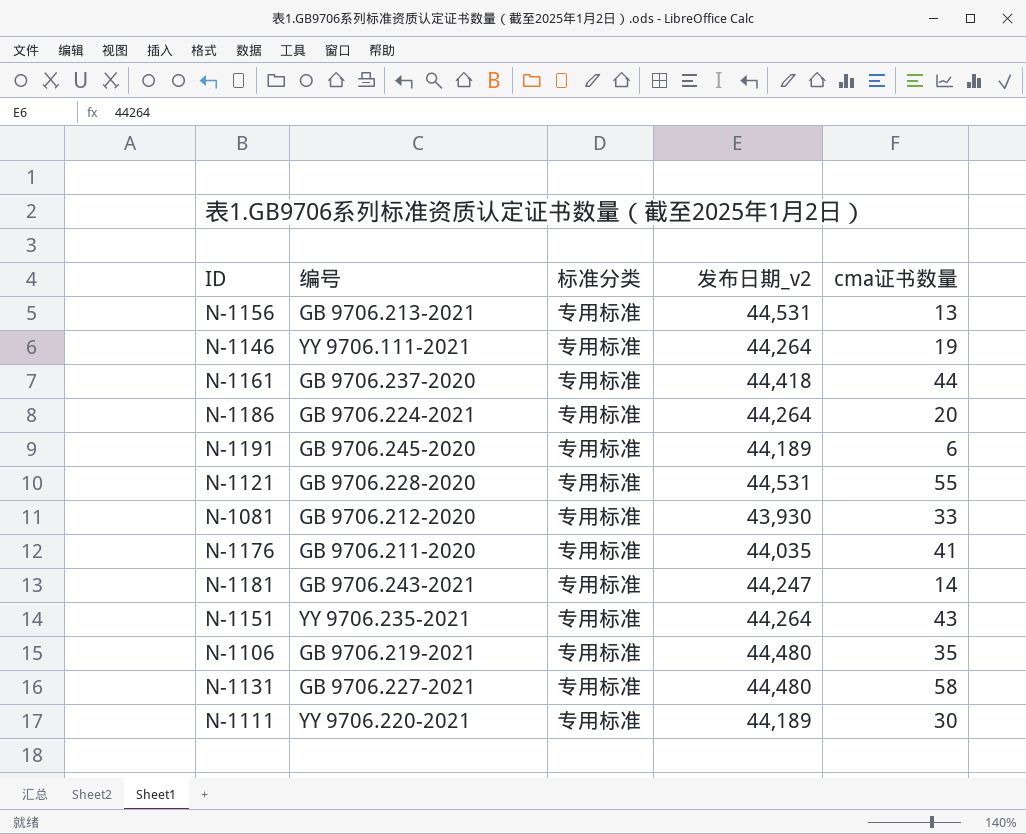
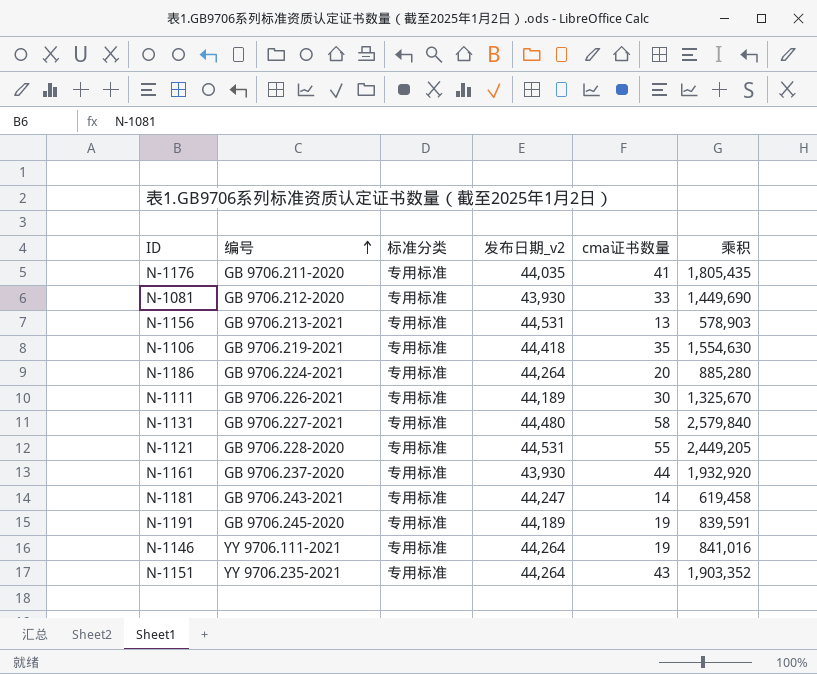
row order: none -> 编号 ascending
column 乘积 | formula: none -> [发布日期_v2] * [cma证书数量]
N-1106 | 发布日期_v2: 44,480 -> 44,418
N-1111 | 编号: YY 9706.220-2021 -> GB 9706.226-2021
N-1161 | 发布日期_v2: 44,418 -> 43,930
N-1191 | cma证书数量: 6 -> 19

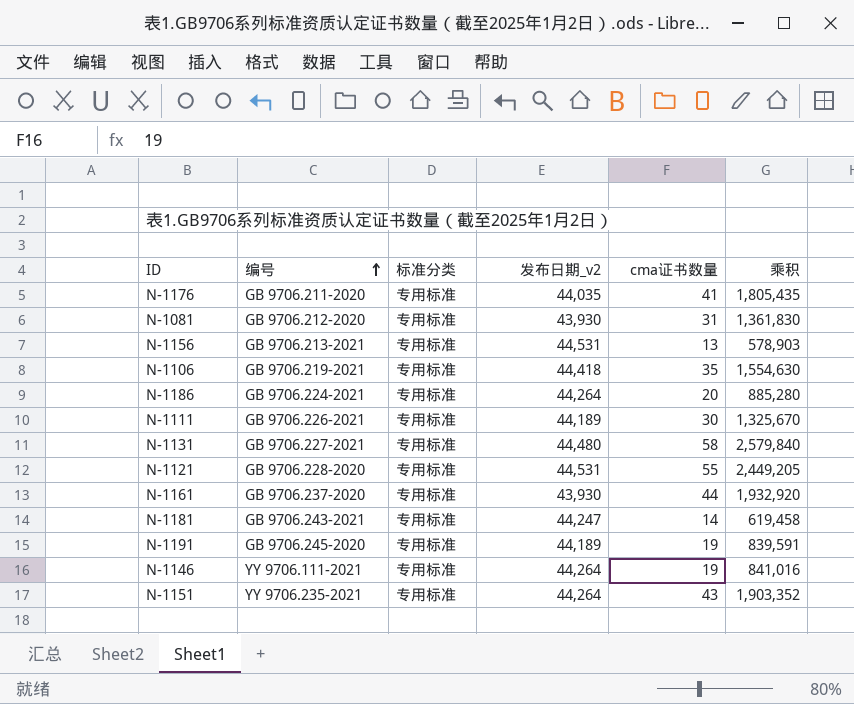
N-1081 | cma证书数量: 33 -> 31
N-1081 | 乘积: 1,449,690 -> 1,361,830

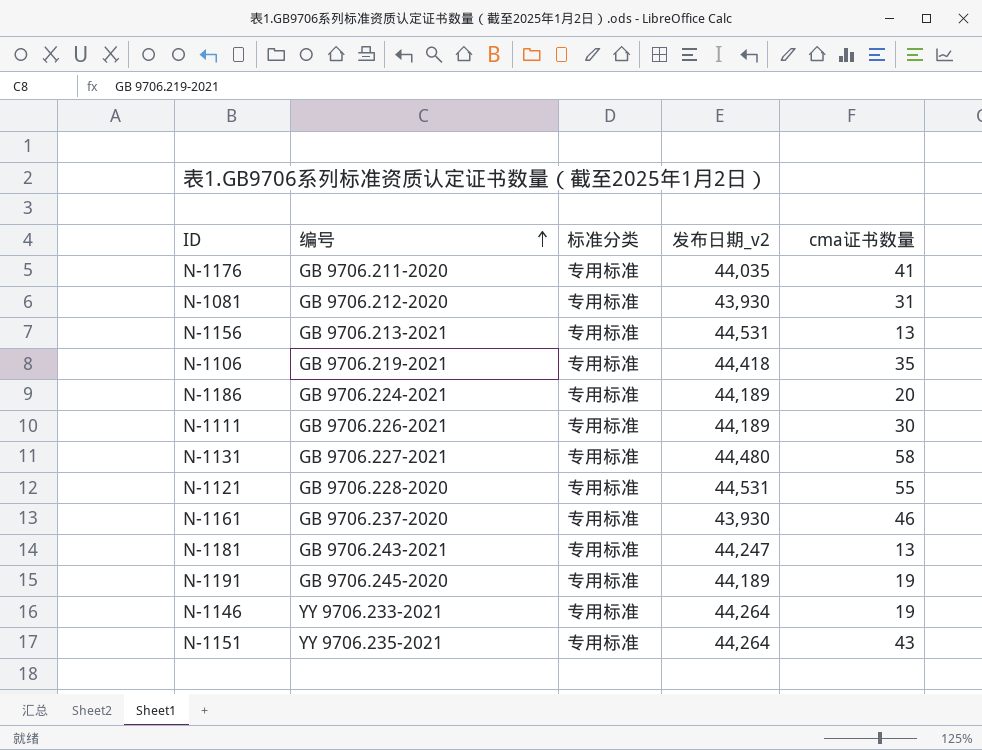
column 乘积 | formula: [发布日期_v2] * [cma证书数量] -> none
N-1186 | 发布日期_v2: 44,264 -> 44,189
N-1161 | cma证书数量: 44 -> 46
N-1181 | cma证书数量: 14 -> 13
N-1146 | 编号: YY 9706.111-2021 -> YY 9706.233-2021

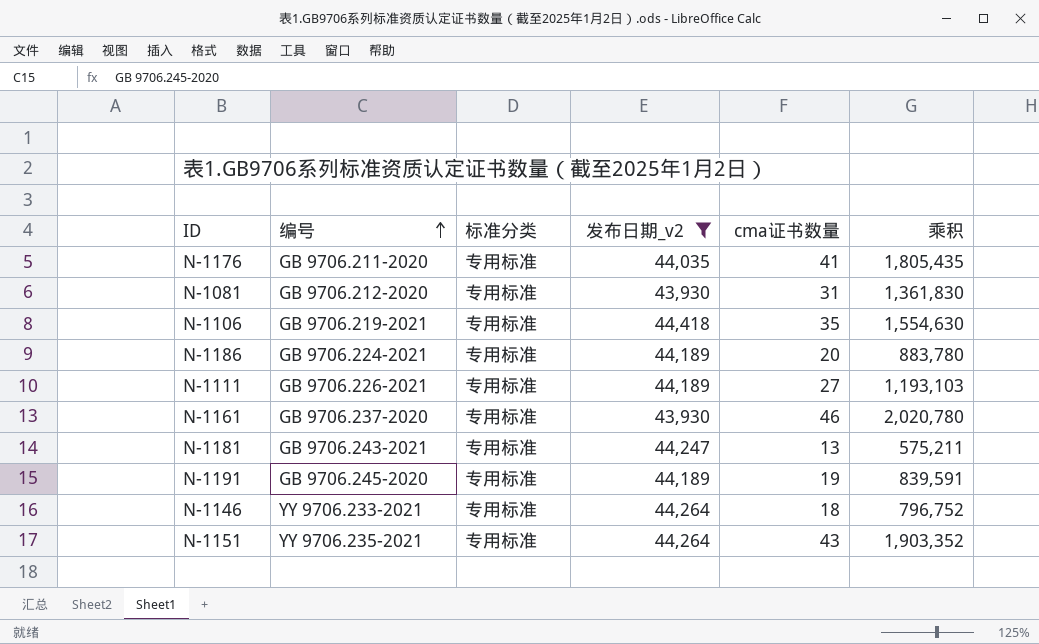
filter: none -> 发布日期_v2 <= 44,418
column 乘积 | formula: none -> [发布日期_v2] * [cma证书数量]
N-1111 | cma证书数量: 30 -> 27
N-1146 | cma证书数量: 19 -> 18

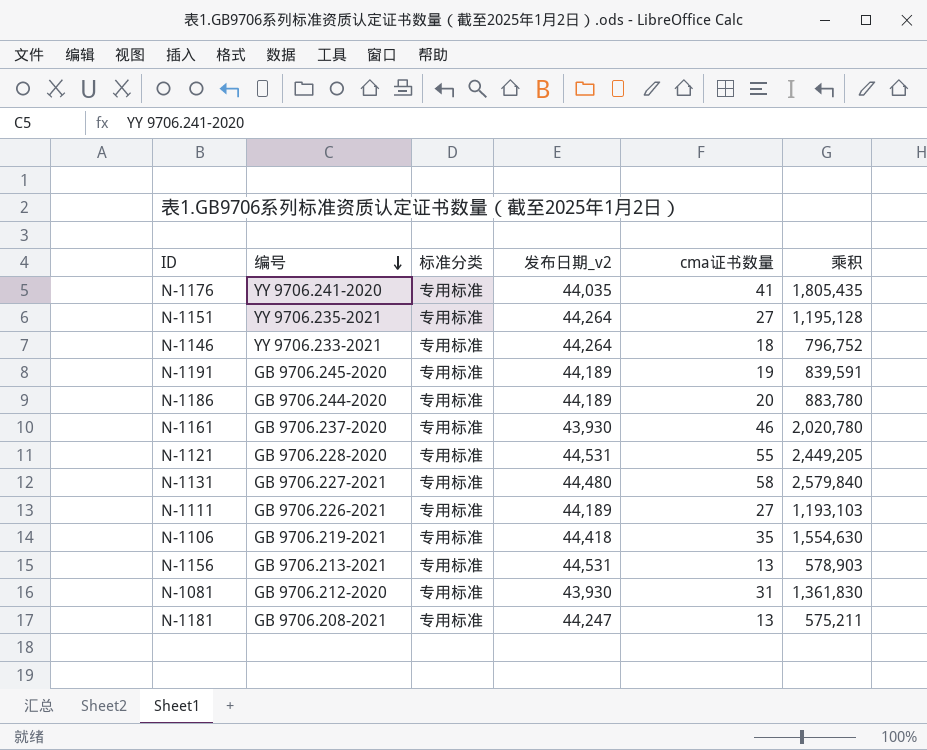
filter: 发布日期_v2 <= 44,418 -> none
row order: 编号 ascending -> 编号 descending
N-1176 | 编号: GB 9706.211-2020 -> YY 9706.241-2020
N-1151 | cma证书数量: 43 -> 27
N-1151 | 乘积: 1,903,352 -> 1,195,128
N-1186 | 编号: GB 9706.224-2021 -> GB 9706.244-2020
N-1181 | 编号: GB 9706.243-2021 -> GB 9706.208-2021

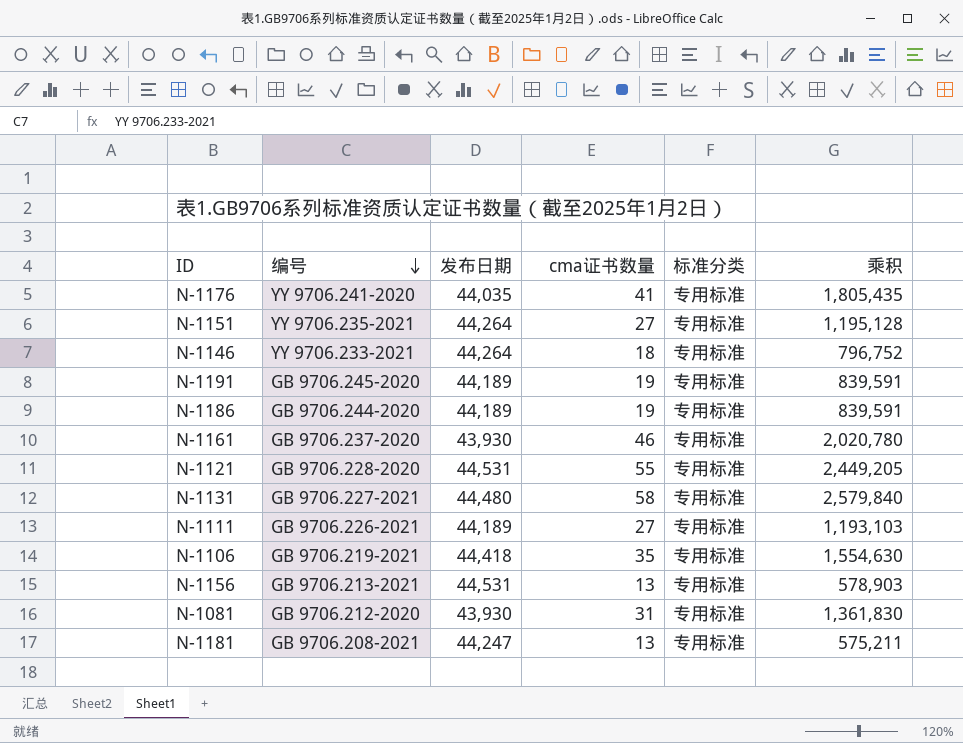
column name: 发布日期_v2 -> 发布日期
column 标准分类 | position: 3 -> 5
N-1186 | cma证书数量: 20 -> 19
N-1186 | 乘积: 883,780 -> 839,591

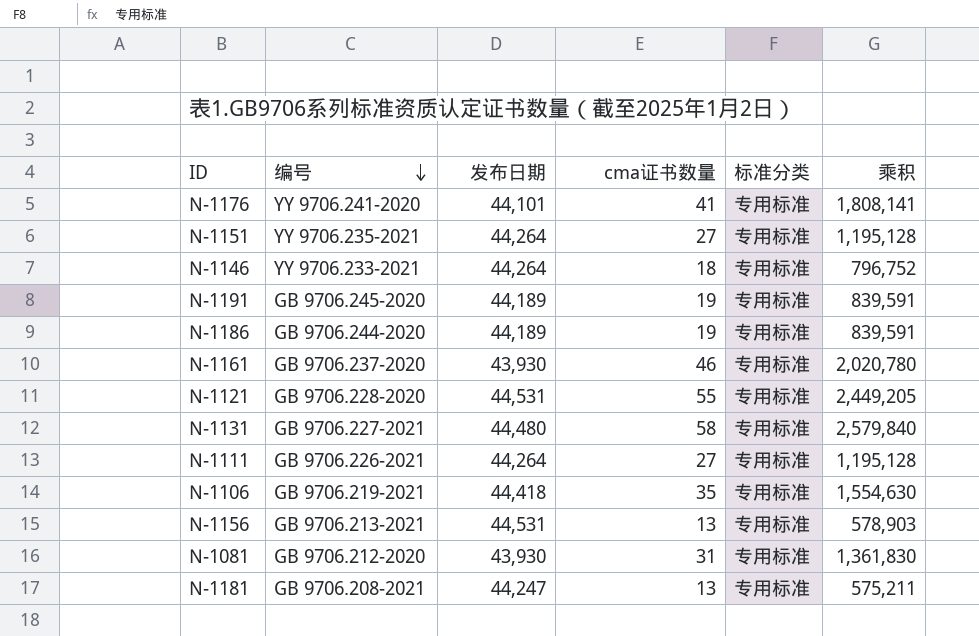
N-1176 | 发布日期: 44,035 -> 44,101
N-1176 | 乘积: 1,805,435 -> 1,808,141
N-1111 | 发布日期: 44,189 -> 44,264
N-1111 | 乘积: 1,193,103 -> 1,195,128

